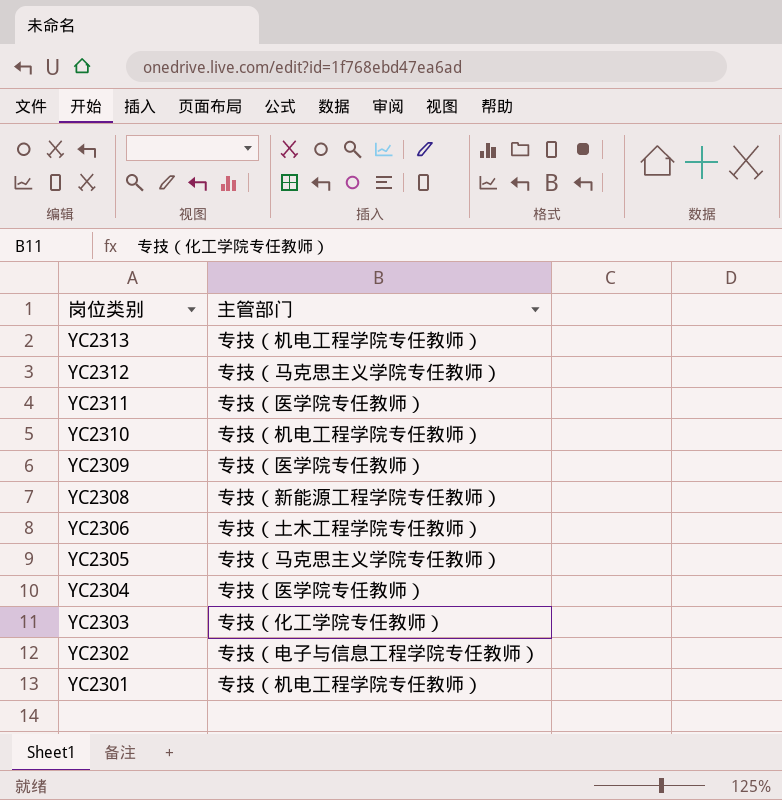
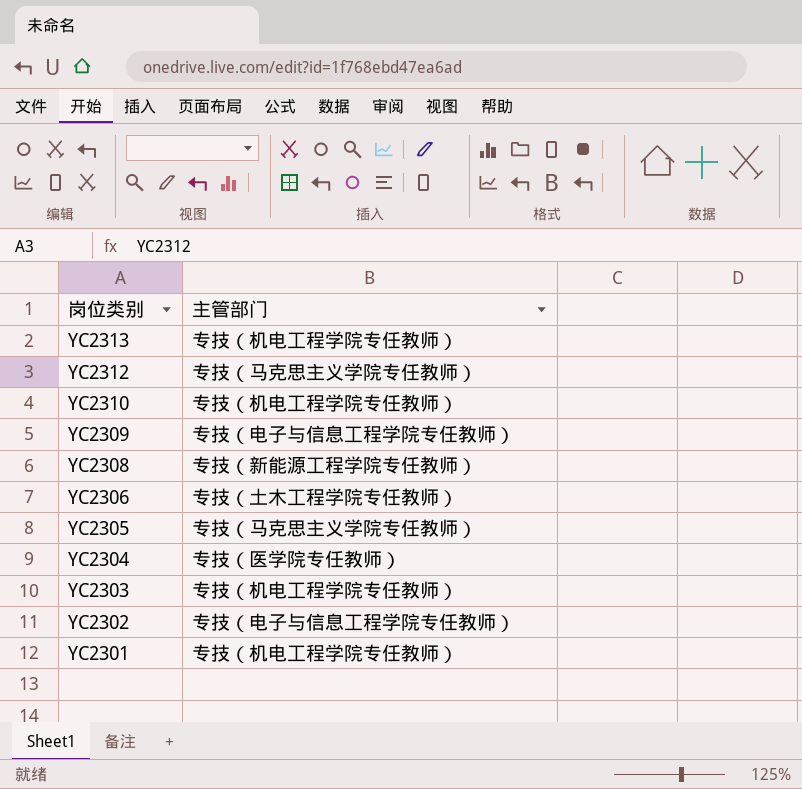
row YC2311: 专技（医学院专任教师） -> none
YC2309 | 主管部门: 专技（医学院专任教师） -> 专技（电子与信息工程学院专任教师）
YC2303 | 主管部门: 专技（化工学院专任教师） -> 专技（机电工程学院专任教师）

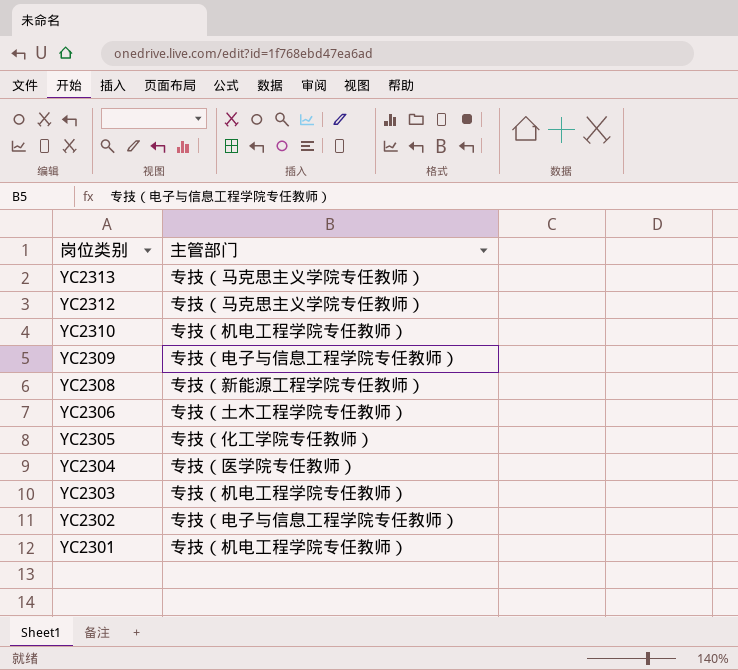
YC2313 | 主管部门: 专技（机电工程学院专任教师） -> 专技（马克思主义学院专任教师）
YC2305 | 主管部门: 专技（马克思主义学院专任教师） -> 专技（化工学院专任教师）

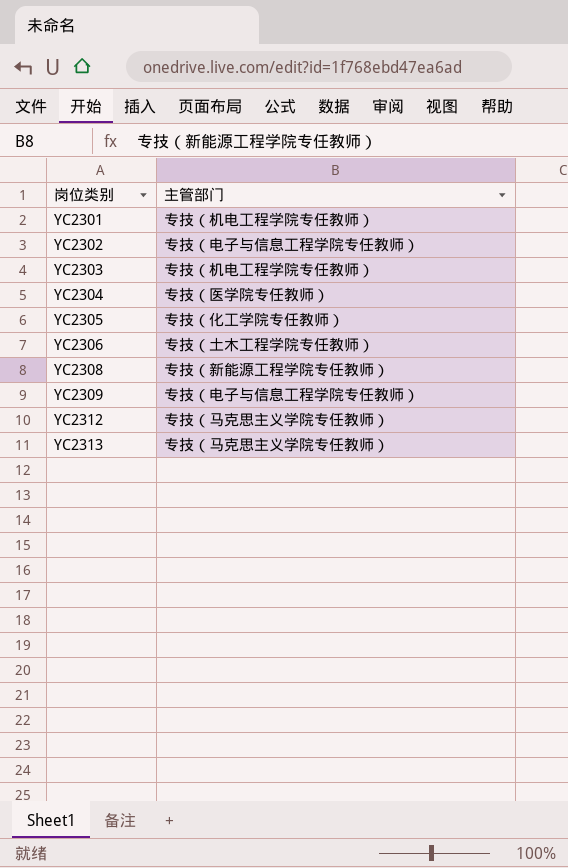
row order: 岗位类别 descending -> 岗位类别 ascending
row YC2310: 专技（机电工程学院专任教师） -> none

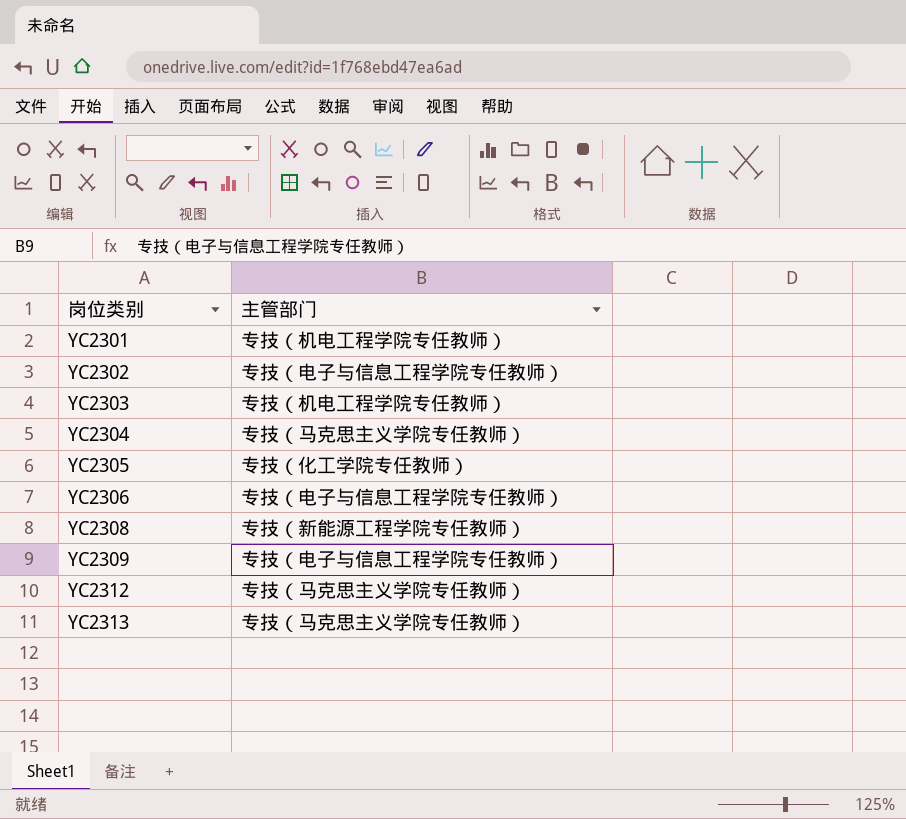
YC2304 | 主管部门: 专技（医学院专任教师） -> 专技（马克思主义学院专任教师）
YC2306 | 主管部门: 专技（土木工程学院专任教师） -> 专技（电子与信息工程学院专任教师）

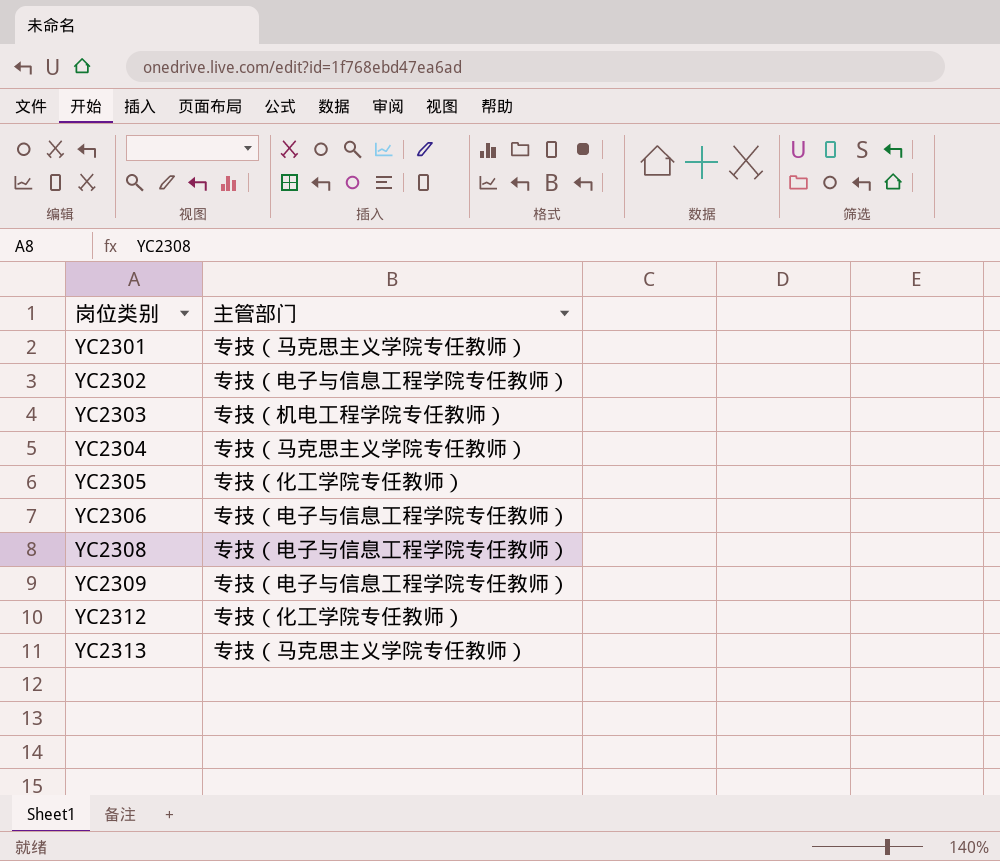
YC2301 | 主管部门: 专技（机电工程学院专任教师） -> 专技（马克思主义学院专任教师）
YC2308 | 主管部门: 专技（新能源工程学院专任教师） -> 专技（电子与信息工程学院专任教师）
YC2312 | 主管部门: 专技（马克思主义学院专任教师） -> 专技（化工学院专任教师）

